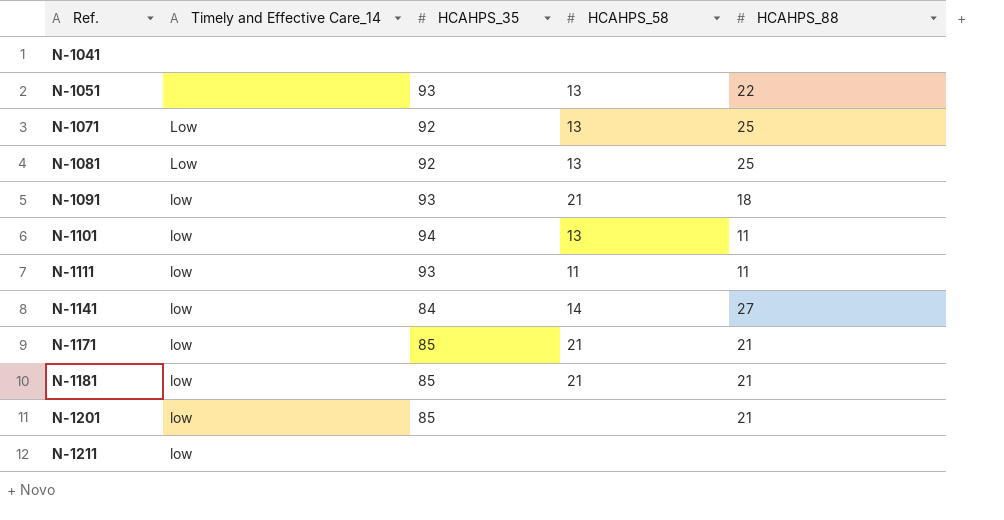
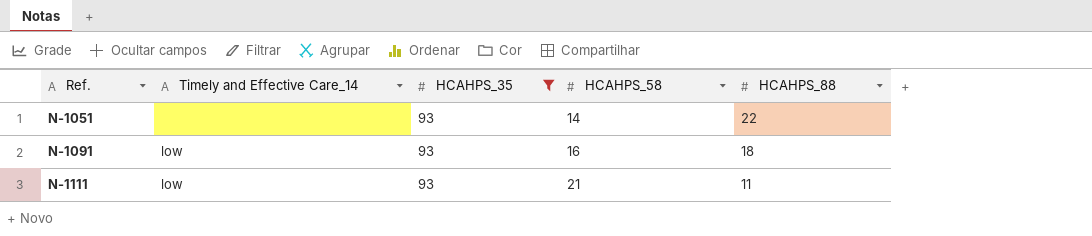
filter: none -> HCAHPS_35 = 93
N-1051 | HCAHPS_58: 13 -> 14
N-1091 | HCAHPS_58: 21 -> 16
N-1111 | HCAHPS_58: 11 -> 21

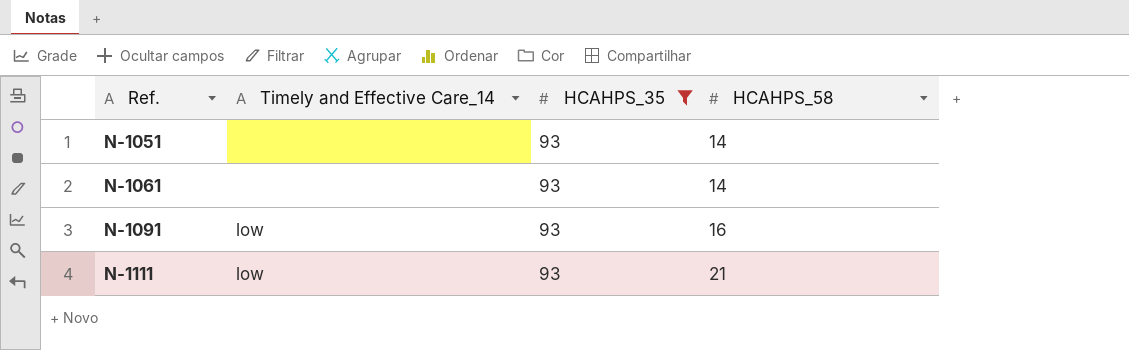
column HCAHPS_88 | position: 5 -> none
row N-1061: none -> none | 93 | 14

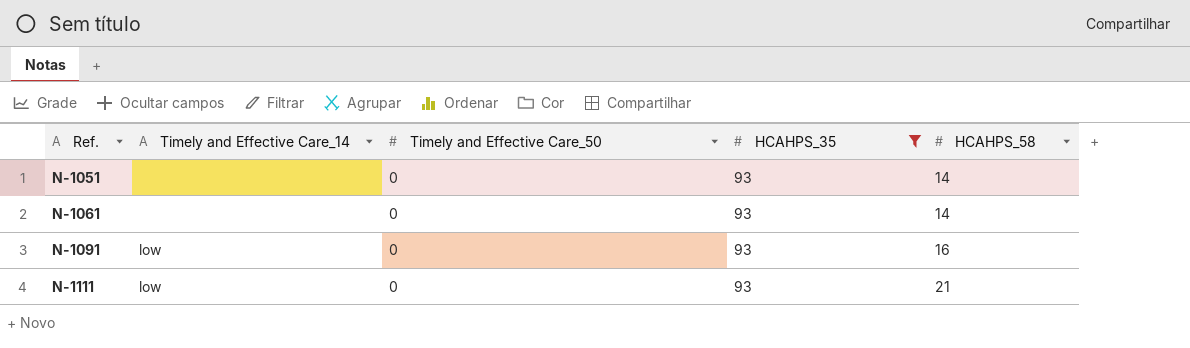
column Timely and Effective Care_50 | position: none -> 3

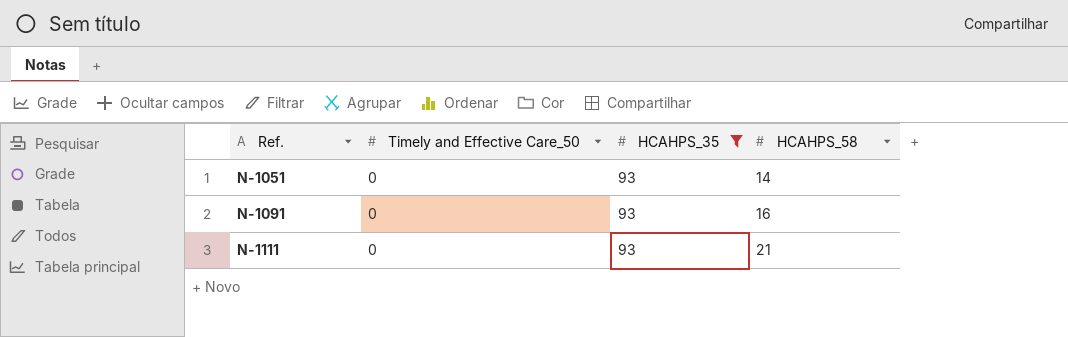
column Timely and Effective Care_14 | position: 2 -> none
row N-1061: none | 0 | 93 | 14 -> none

